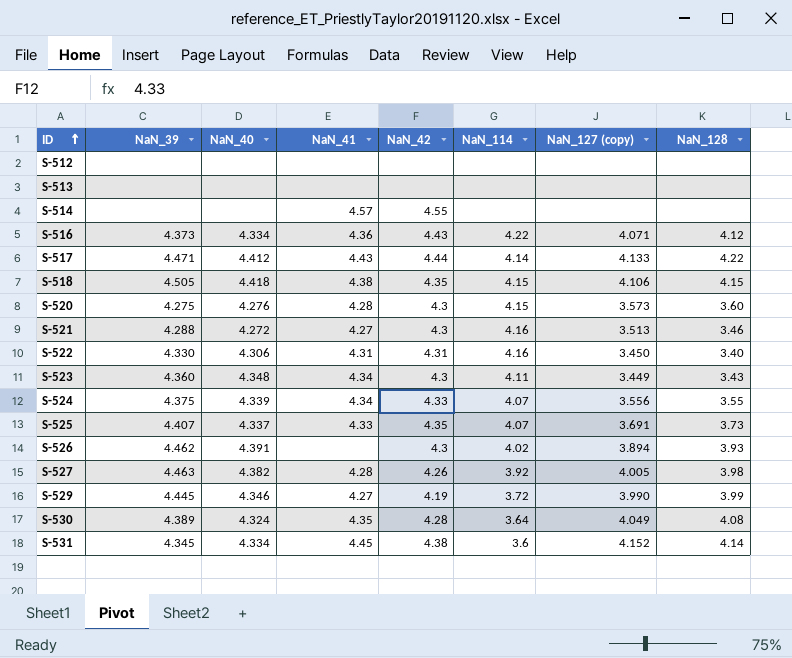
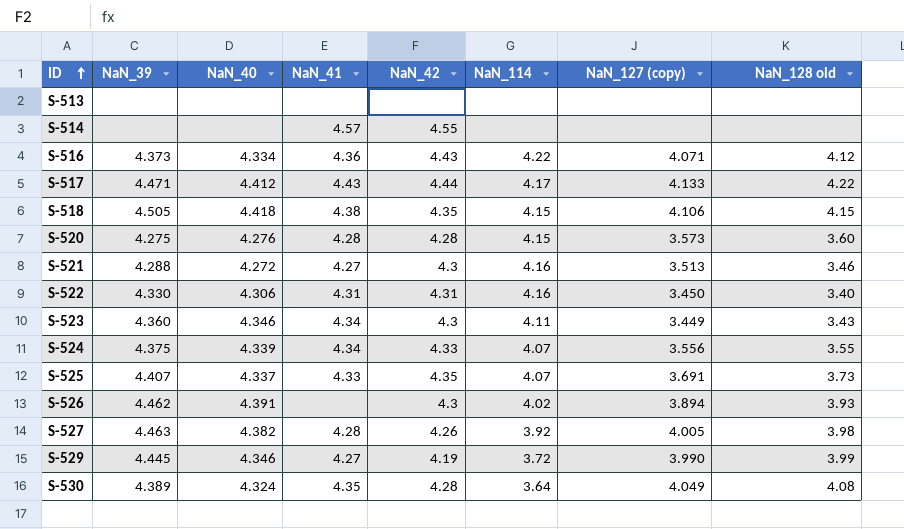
column name: NaN_128 -> NaN_128 old
row S-512: none | none | none | none | none | none | none -> none
row S-531: 4.345 | 4.334 | 4.45 | 4.38 | 3.6 | 4.152 | 4.14 -> none
S-517 | NaN_114: 4.14 -> 4.17
S-520 | NaN_42: 4.3 -> 4.28
S-523 | NaN_40: 4.348 -> 4.346

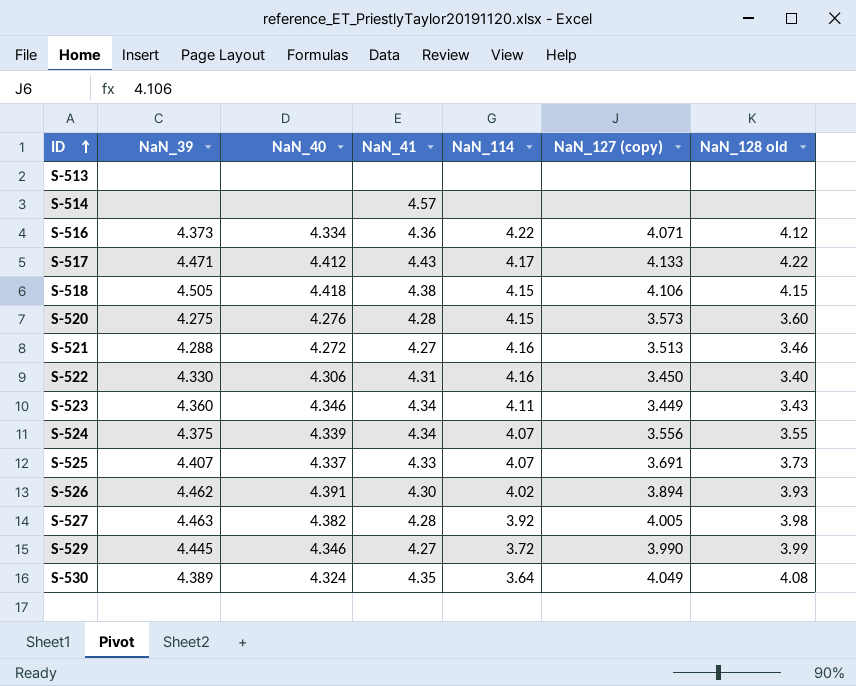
column NaN_42 | position: 5 -> none
S-526 | NaN_41: none -> 4.30

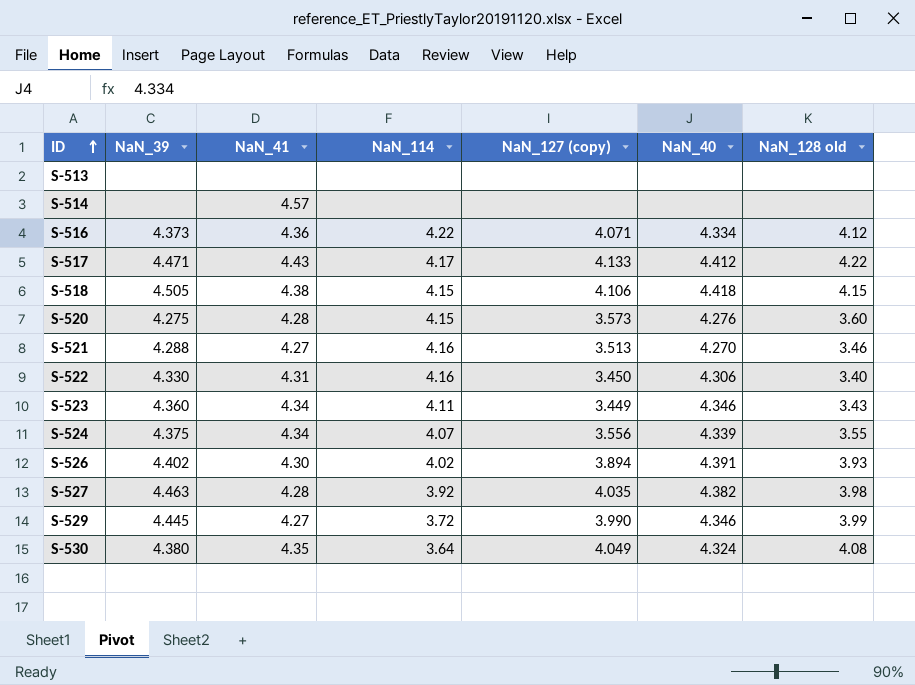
column NaN_40 | position: 3 -> 6
row S-525: 4.407 | 4.337 | 4.33 | 4.07 | 3.691 | 3.73 -> none
S-521 | NaN_40: 4.272 -> 4.270
S-526 | NaN_39: 4.462 -> 4.402
S-527 | NaN_127 (copy): 4.005 -> 4.035
S-530 | NaN_39: 4.389 -> 4.380

